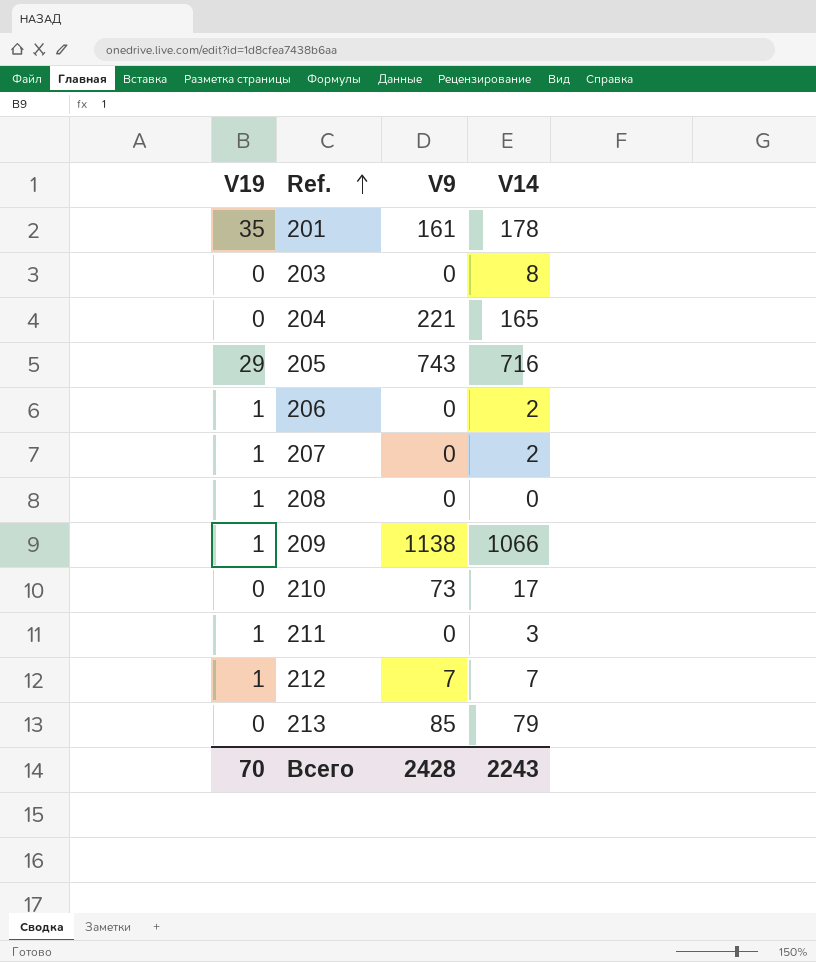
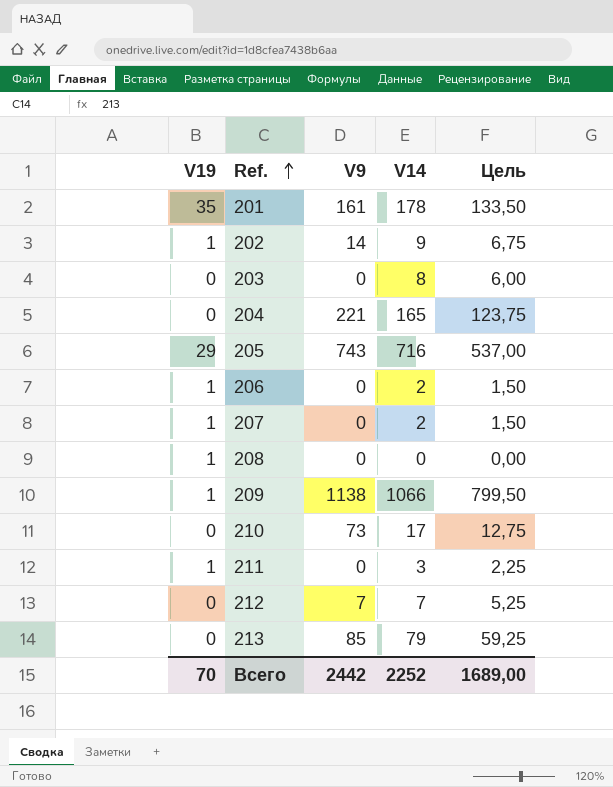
column Цель | formula: none -> [V14] * 0,75
row 202: none -> 1 | 14 | 9 | 6,75
212 | V19: 1 -> 0
Всего | V9: 2428 -> 2442
Всего | V14: 2243 -> 2252

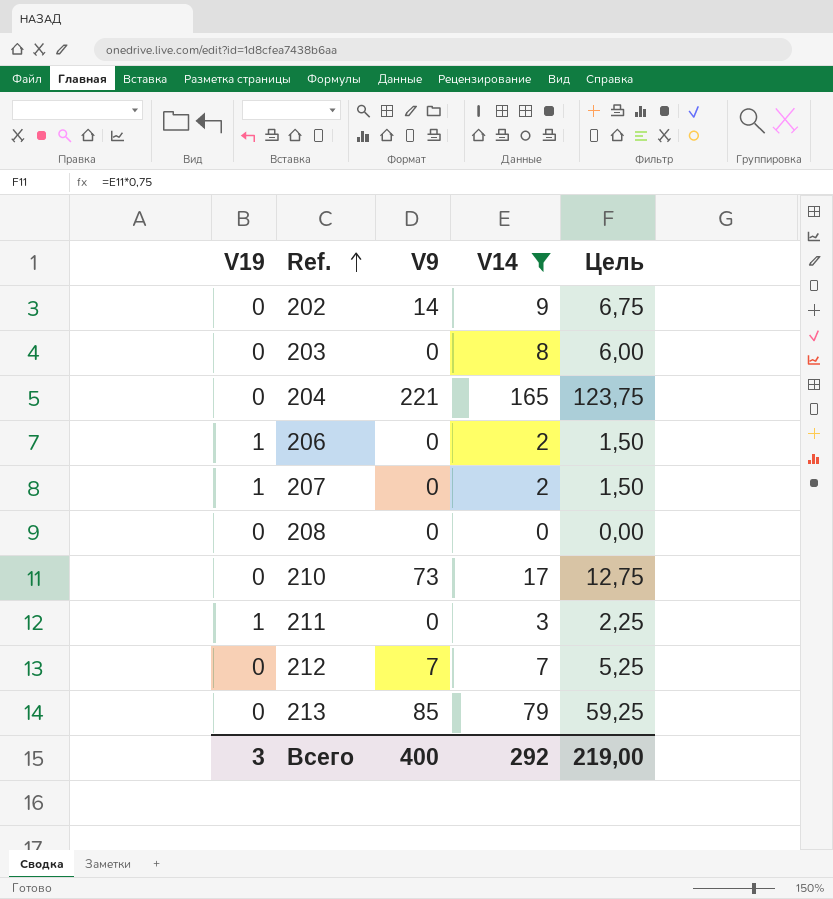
filter: none -> V14 <= 165
202 | V19: 1 -> 0
208 | V19: 1 -> 0
Всего | V19: 70 -> 3
Всего | V9: 2442 -> 400
Всего | V14: 2252 -> 292
Всего | Цель: 1689,00 -> 219,00

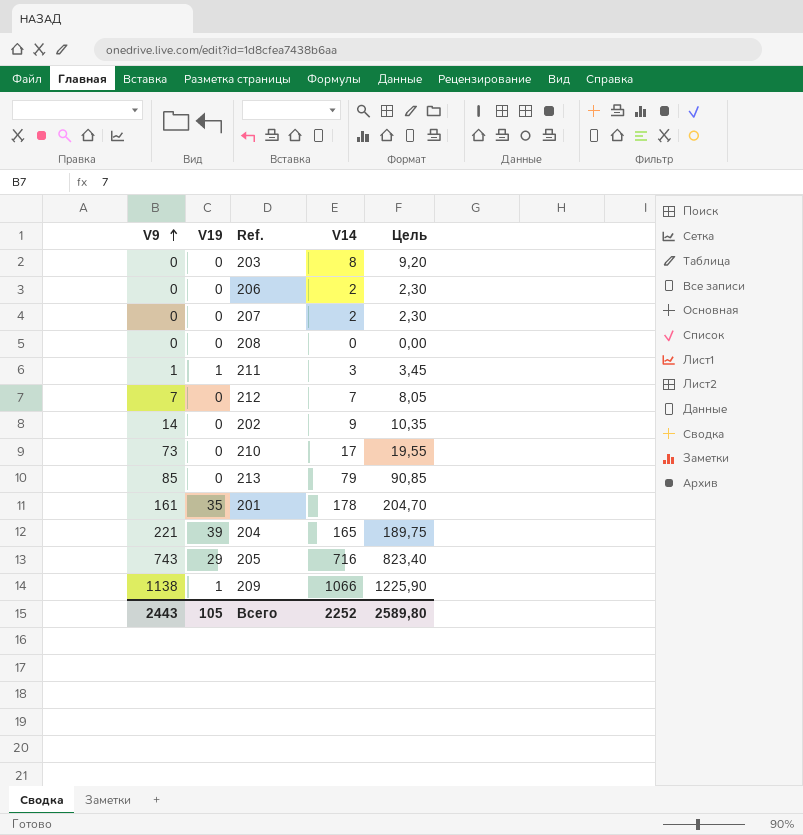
filter: V14 <= 165 -> none
row order: Ref. ascending -> V9 ascending
column V9 | position: 3 -> 1
column Цель | formula: [V14] * 0,75 -> [V14] * 1,15
206 | V19: 1 -> 0
207 | V19: 1 -> 0
211 | V9: 0 -> 1
204 | V19: 0 -> 39
Всего | V9: 400 -> 2443
Всего | V19: 3 -> 105
Всего | V14: 292 -> 2252
Всего | Цель: 219,00 -> 2589,80

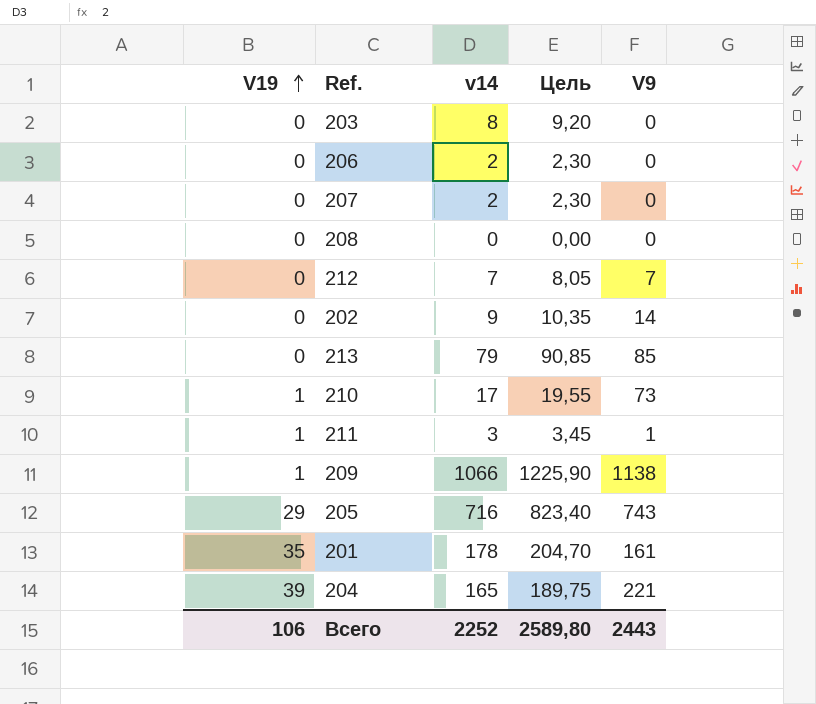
row order: V9 ascending -> V19 ascending
column name: V14 -> v14
column V9 | position: 1 -> 5
210 | V19: 0 -> 1
Всего | V19: 105 -> 106

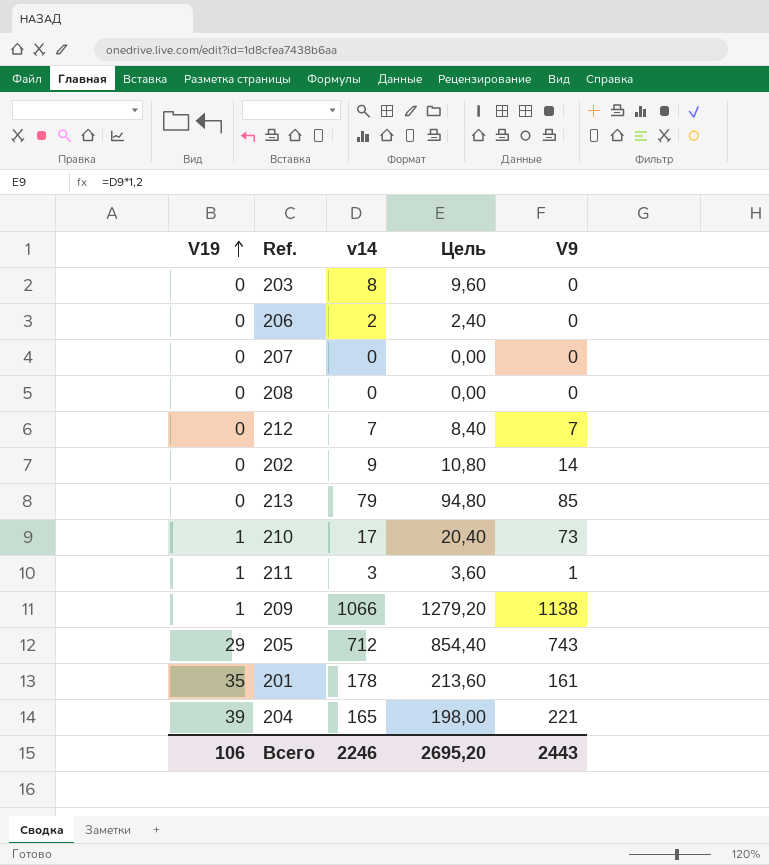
column Цель | formula: [v14] * 1,15 -> [v14] * 1,2
207 | v14: 2 -> 0
205 | v14: 716 -> 712
Всего | v14: 2252 -> 2246
Всего | Цель: 2589,80 -> 2695,20

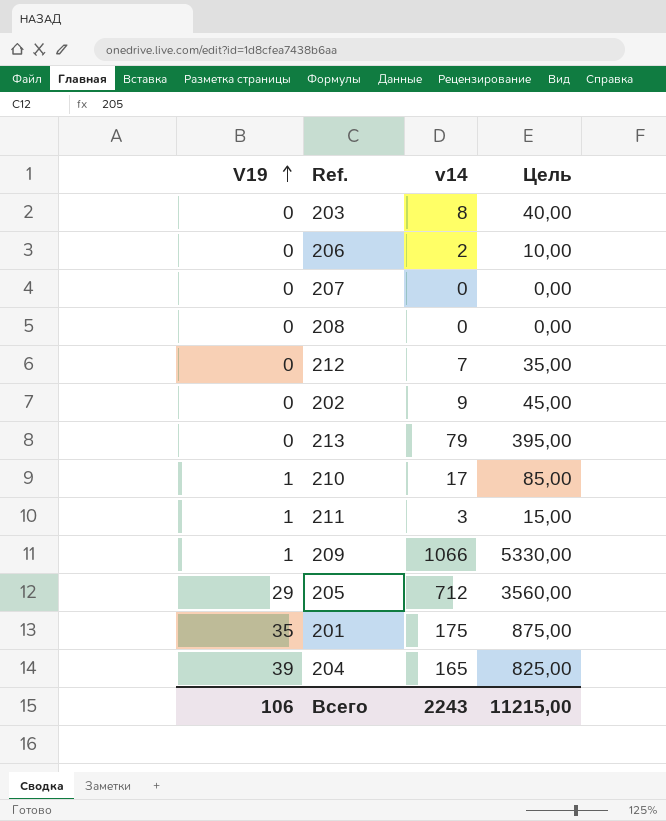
column V9 | position: 5 -> none
column Цель | formula: [v14] * 1,2 -> [v14] * 5
201 | v14: 178 -> 175
Всего | v14: 2246 -> 2243
Всего | Цель: 2695,20 -> 11215,00

